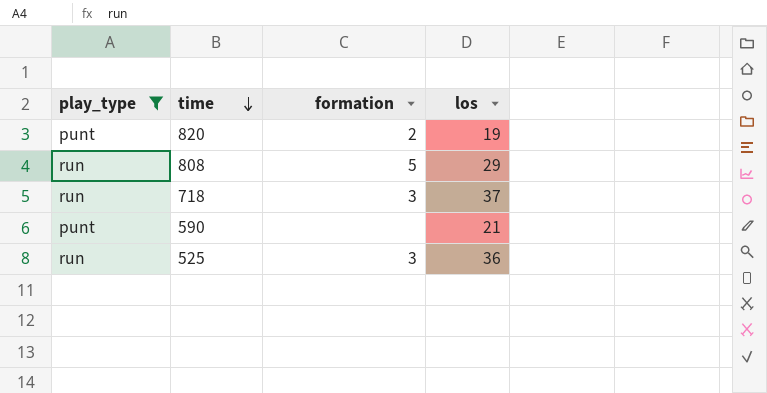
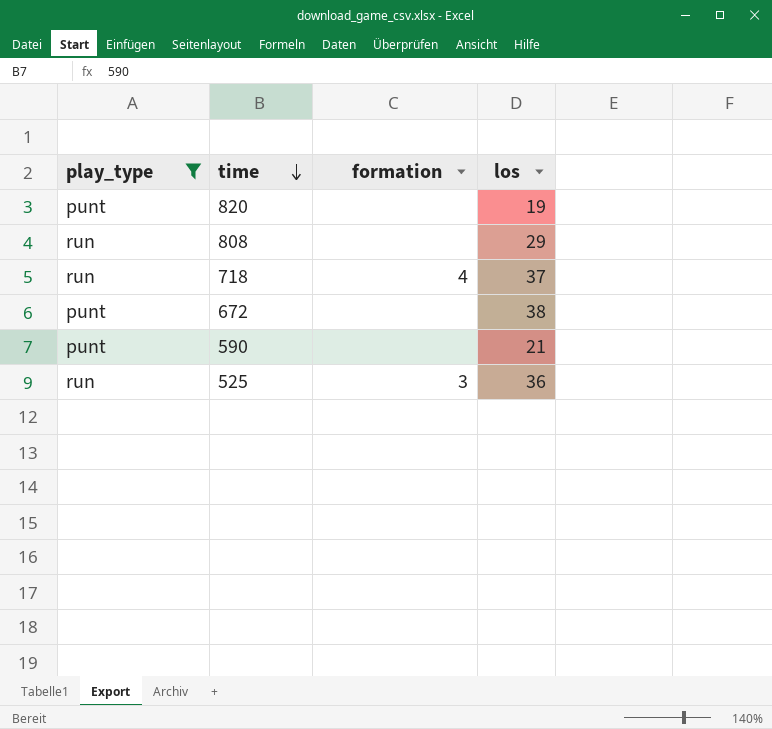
820 | formation: 2 -> none
808 | formation: 5 -> none
718 | formation: 3 -> 4
row 672: none -> punt | none | 38

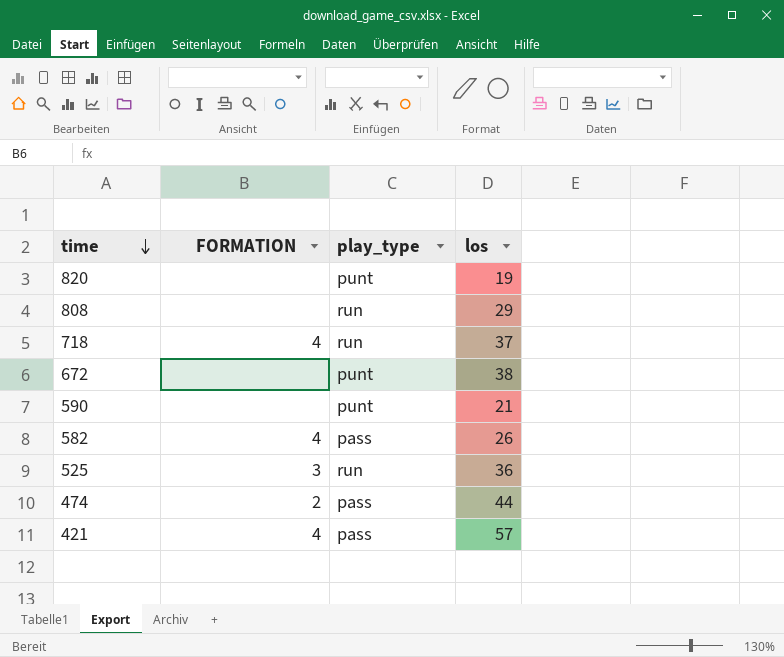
filter: play_type != pass -> none
column name: formation -> FORMATION
column play_type | position: 1 -> 3

